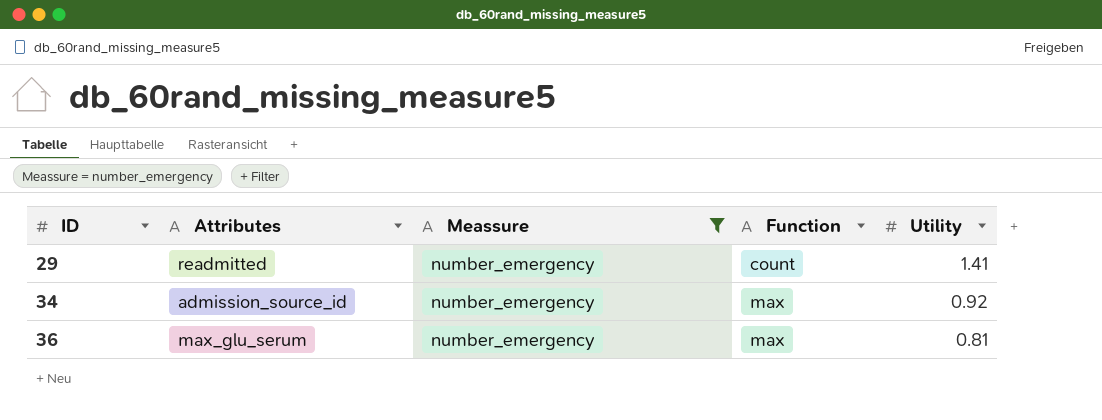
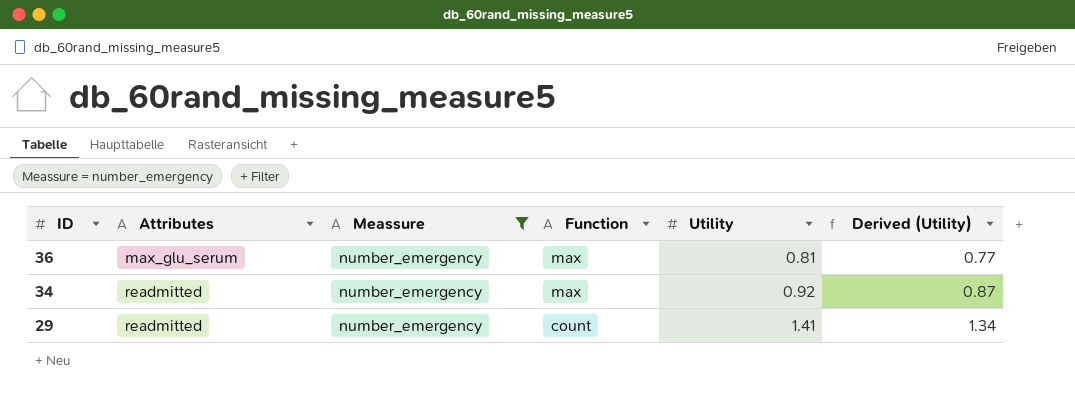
row order: ID ascending -> ID descending
column Derived (Utility) | formula: none -> [Utility] * 0.95
34 | Attributes: admission_source_id -> readmitted

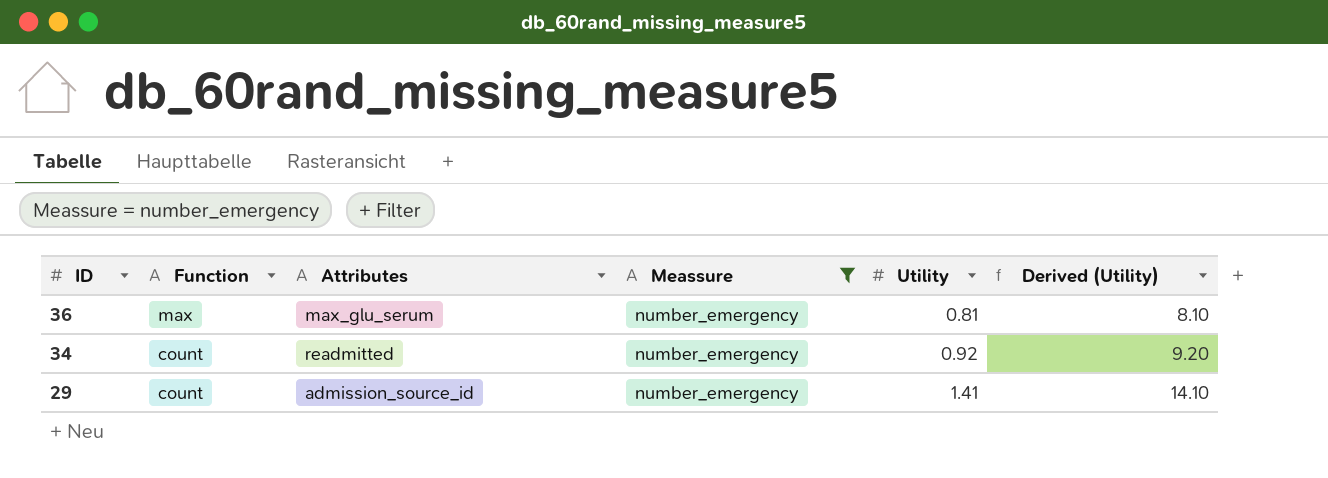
column Function | position: 4 -> 2
column Derived (Utility) | formula: [Utility] * 0.95 -> [Utility] * 10
34 | Function: max -> count
29 | Attributes: readmitted -> admission_source_id

